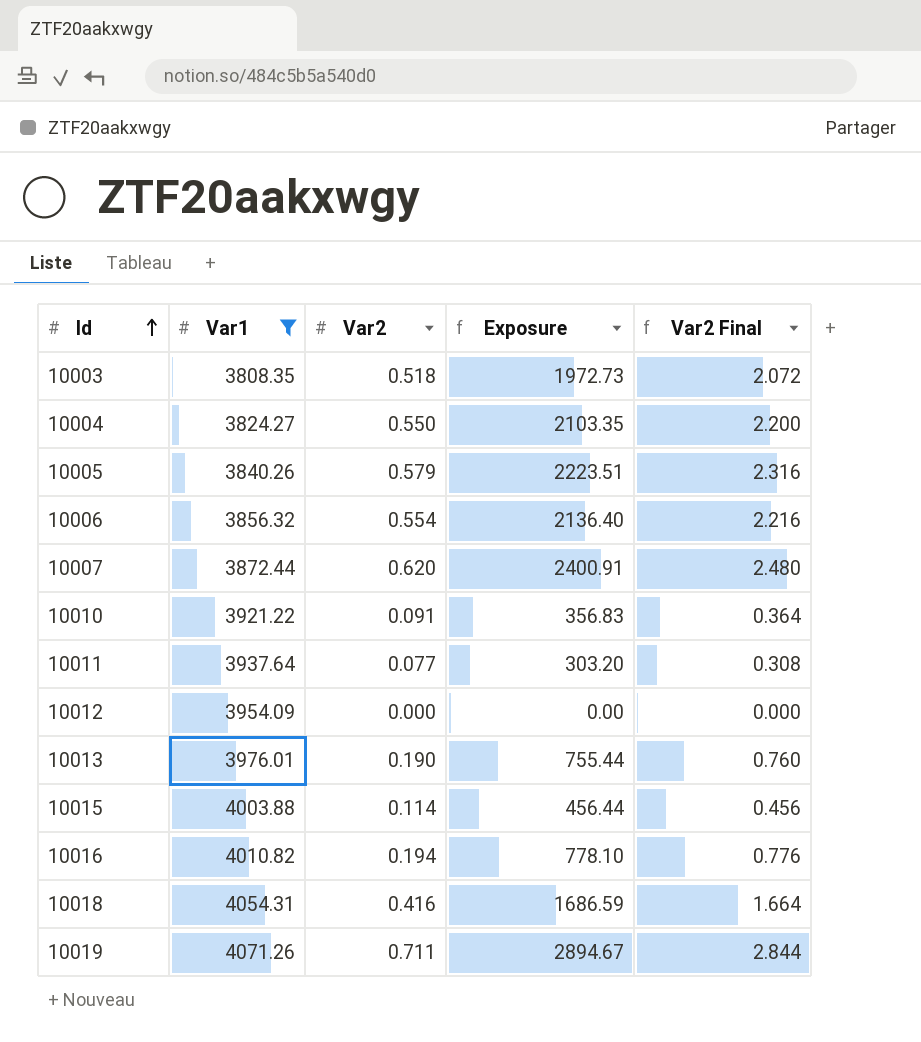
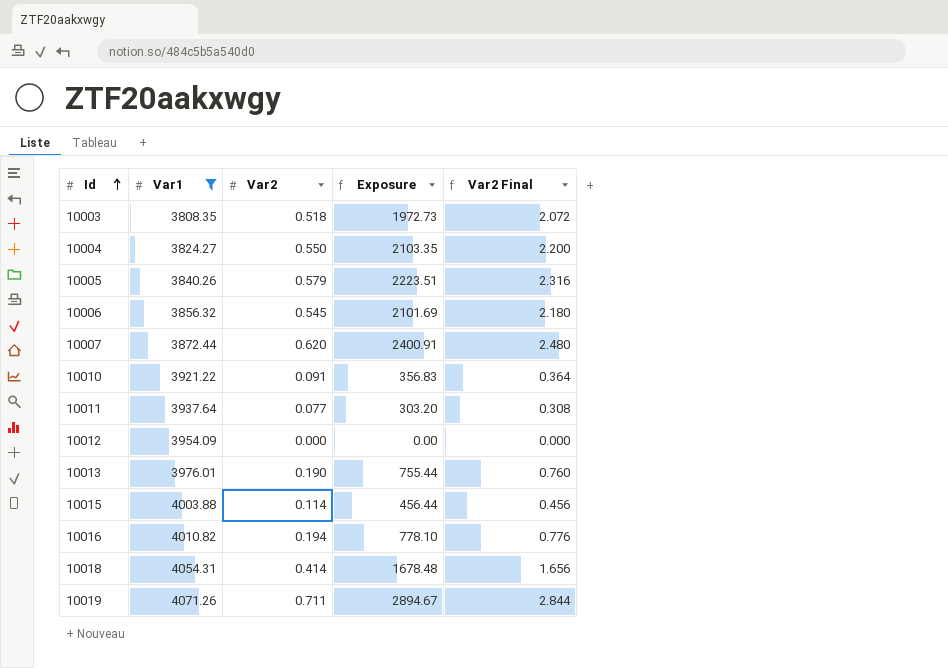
10006 | Var2: 0.554 -> 0.545
10006 | Exposure: 2136.40 -> 2101.69
10006 | Var2 Final: 2.216 -> 2.180
10018 | Var2: 0.416 -> 0.414
10018 | Exposure: 1686.59 -> 1678.48
10018 | Var2 Final: 1.664 -> 1.656

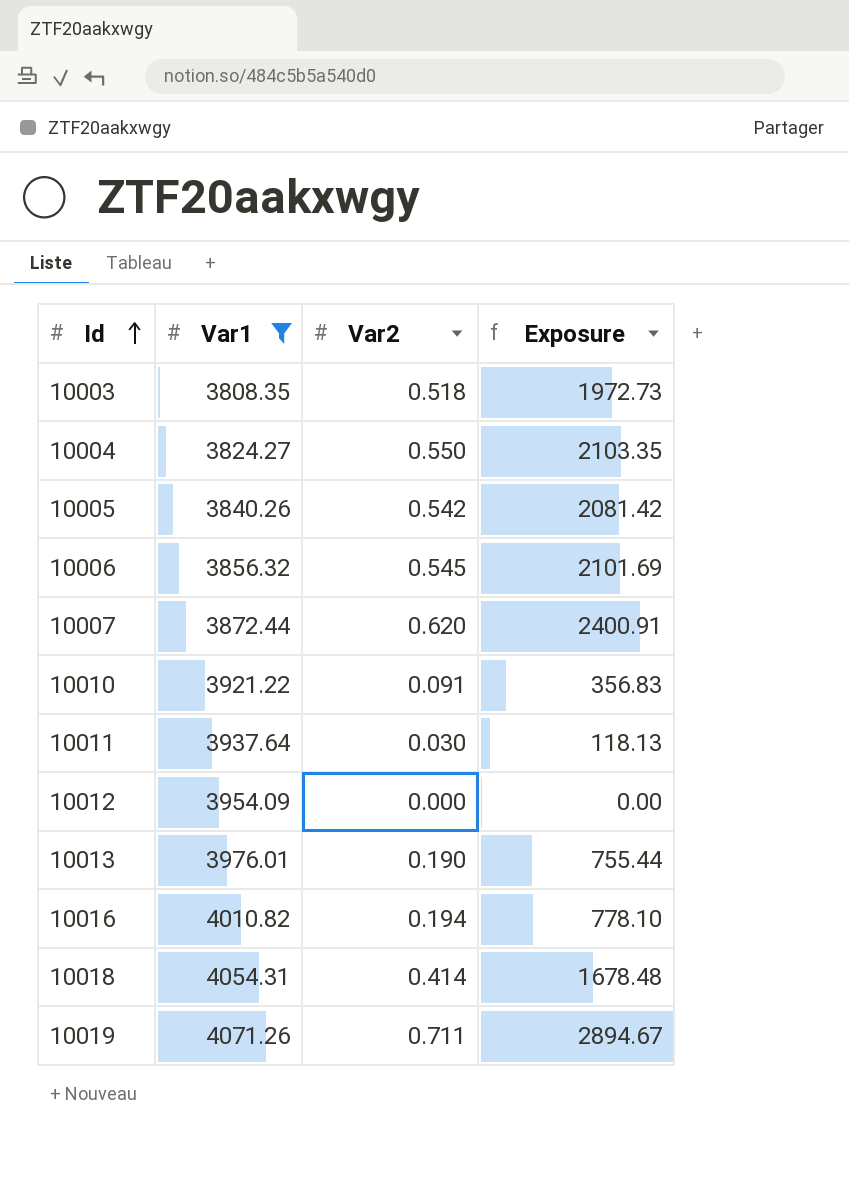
column Var2 Final | formula: [Var2] * 4 -> none
row 10015: 4003.88 | 0.114 | 456.44 | 0.456 -> none
10005 | Var2: 0.579 -> 0.542
10005 | Exposure: 2223.51 -> 2081.42
10011 | Var2: 0.077 -> 0.030
10011 | Exposure: 303.20 -> 118.13

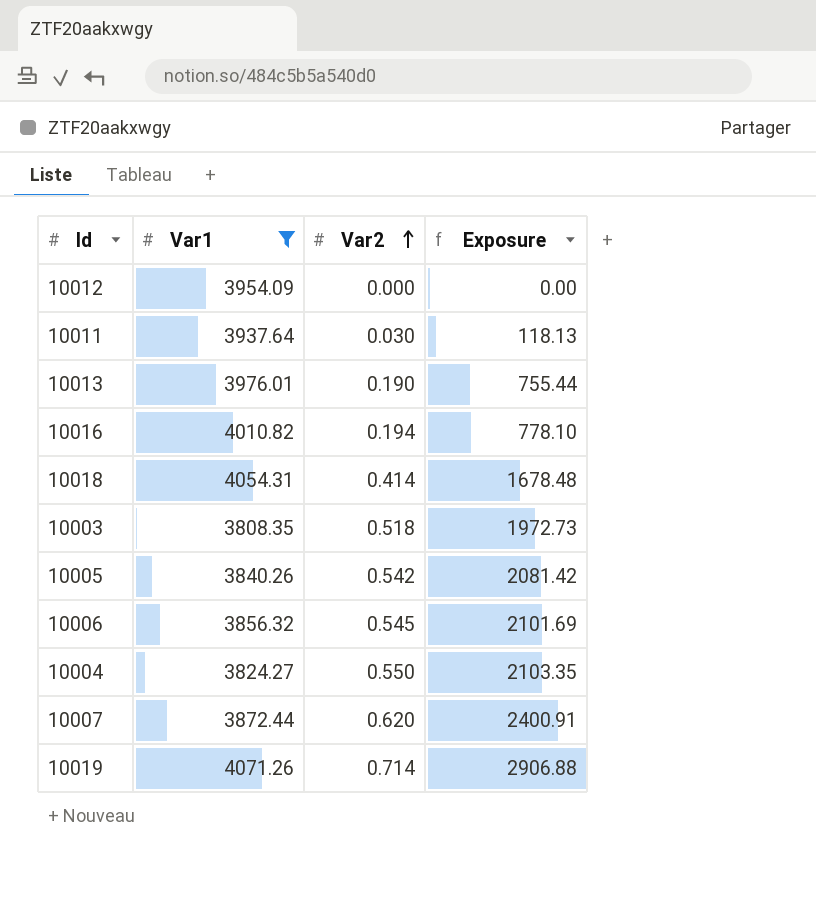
row order: Id ascending -> Var2 ascending
row 10010: 3921.22 | 0.091 | 356.83 -> none
10019 | Var2: 0.711 -> 0.714
10019 | Exposure: 2894.67 -> 2906.88

